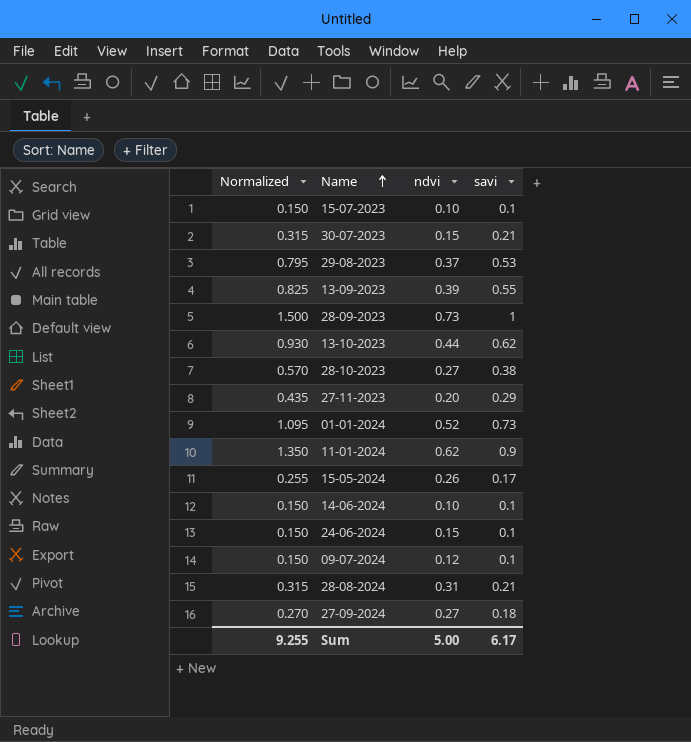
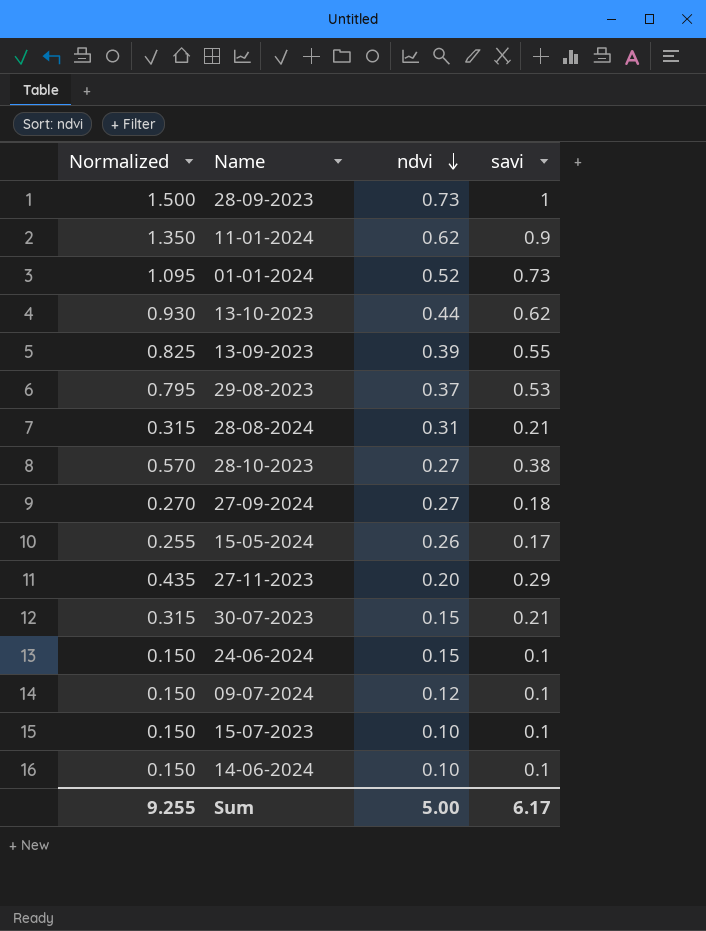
row order: Name ascending -> ndvi descending

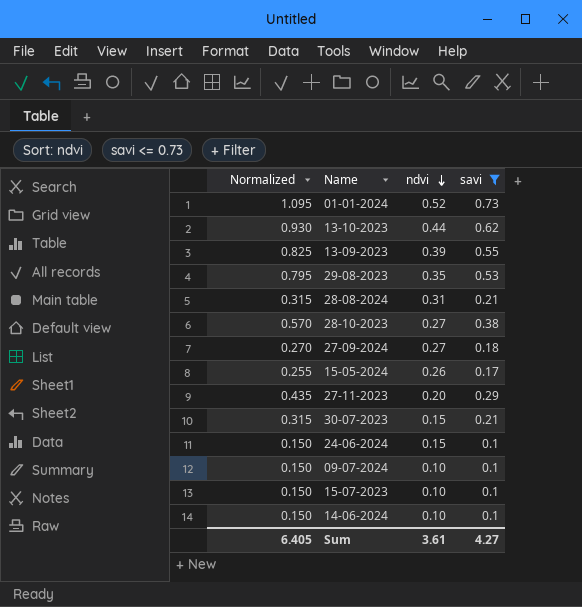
filter: none -> savi <= 0.73
29-08-2023 | ndvi: 0.37 -> 0.35
09-07-2024 | ndvi: 0.12 -> 0.10
Sum | Normalized: 9.255 -> 6.405
Sum | ndvi: 5.00 -> 3.61
Sum | savi: 6.17 -> 4.27

